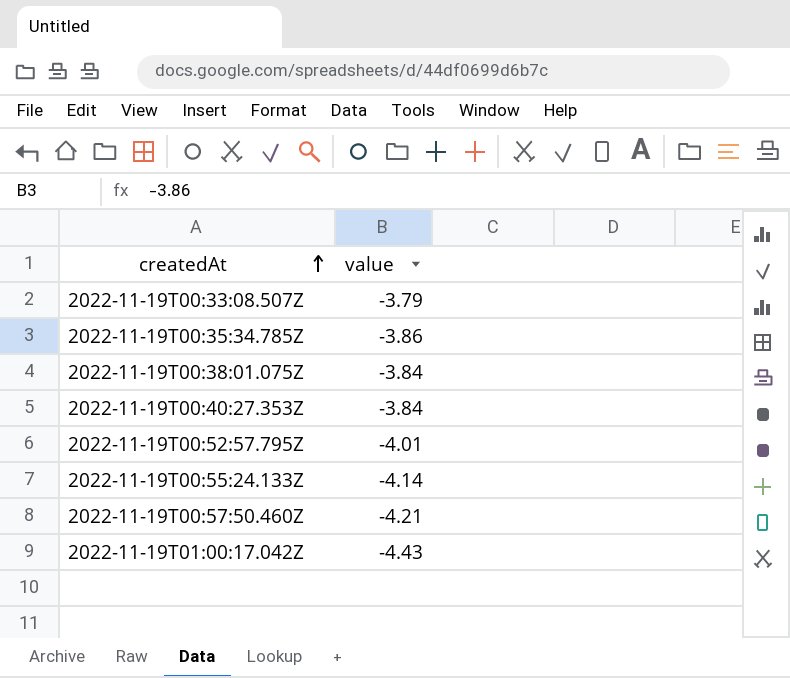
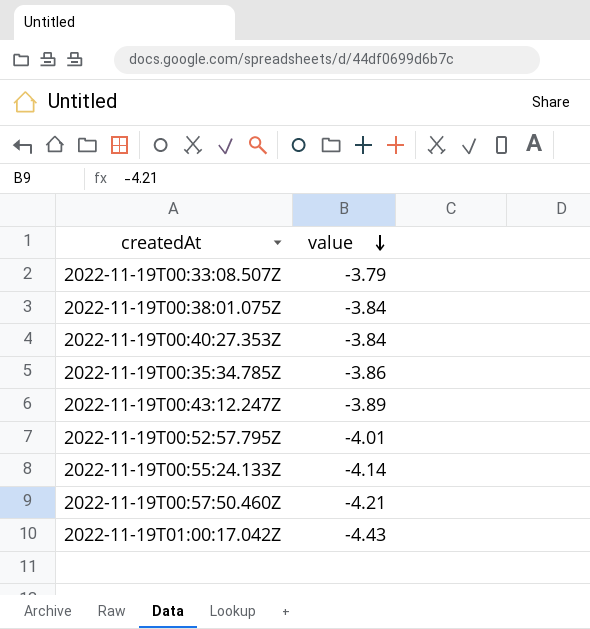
row order: createdAt ascending -> value descending
row 2022-11-19T00:43:12.247Z: none -> -3.89

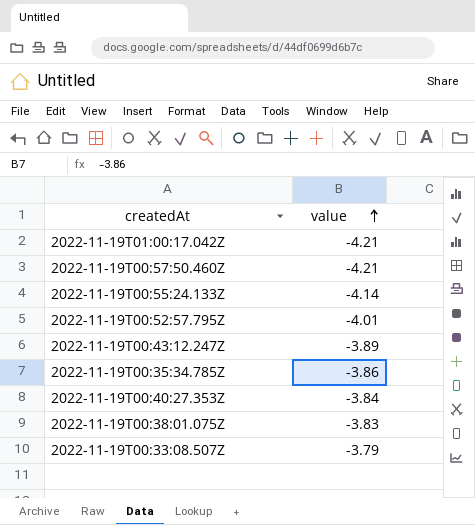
row order: value descending -> value ascending
2022-11-19T01:00:17.042Z | value: -4.43 -> -4.21
2022-11-19T00:38:01.075Z | value: -3.84 -> -3.83

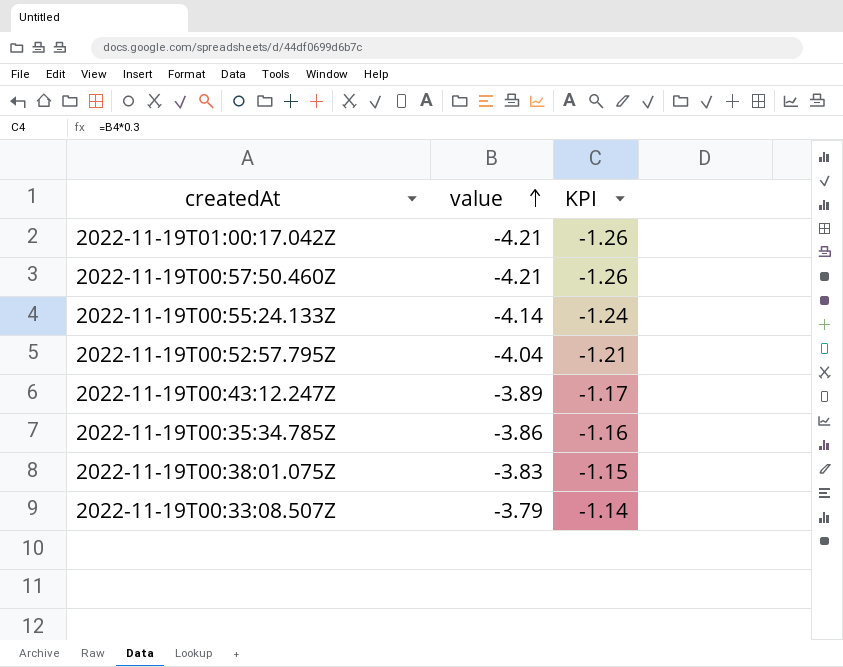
column KPI | formula: none -> [value] * 0.3
row 2022-11-19T00:40:27.353Z: -3.84 -> none
2022-11-19T00:52:57.795Z | value: -4.01 -> -4.04

